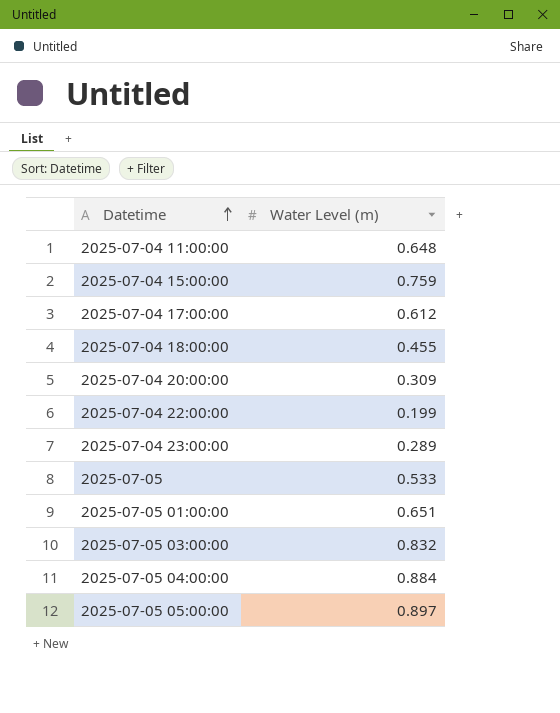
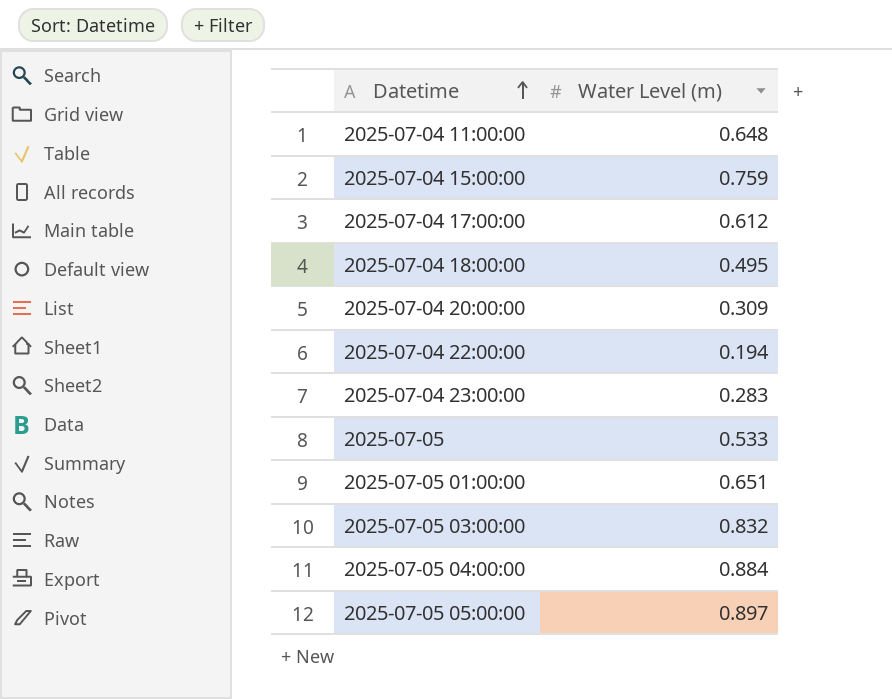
2025-07-04 18:00:00 | Water Level (m): 0.455 -> 0.495
2025-07-04 22:00:00 | Water Level (m): 0.199 -> 0.194
2025-07-04 23:00:00 | Water Level (m): 0.289 -> 0.283

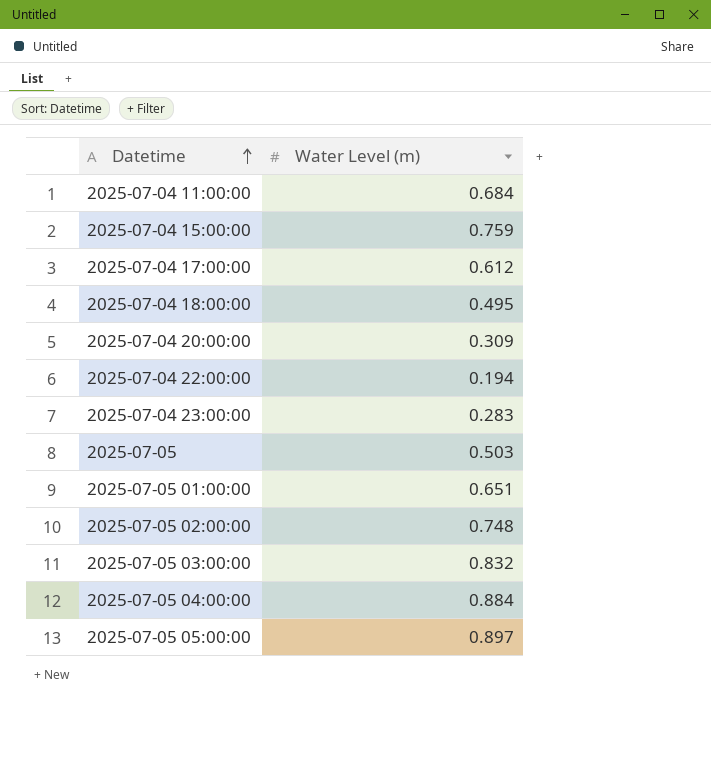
2025-07-04 11:00:00 | Water Level (m): 0.648 -> 0.684
2025-07-05 | Water Level (m): 0.533 -> 0.503
row 2025-07-05 02:00:00: none -> 0.748

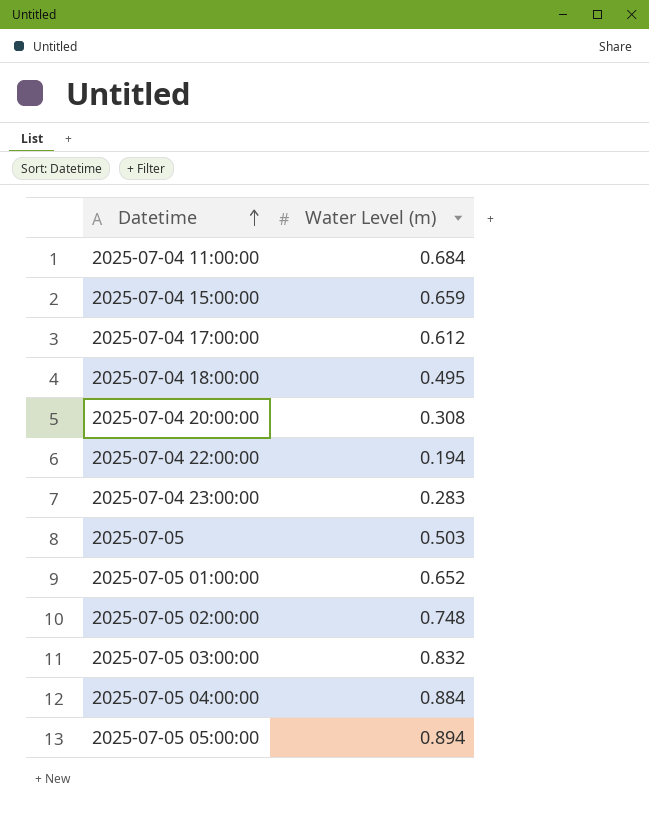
2025-07-04 15:00:00 | Water Level (m): 0.759 -> 0.659
2025-07-04 20:00:00 | Water Level (m): 0.309 -> 0.308
2025-07-05 01:00:00 | Water Level (m): 0.651 -> 0.652
2025-07-05 05:00:00 | Water Level (m): 0.897 -> 0.894

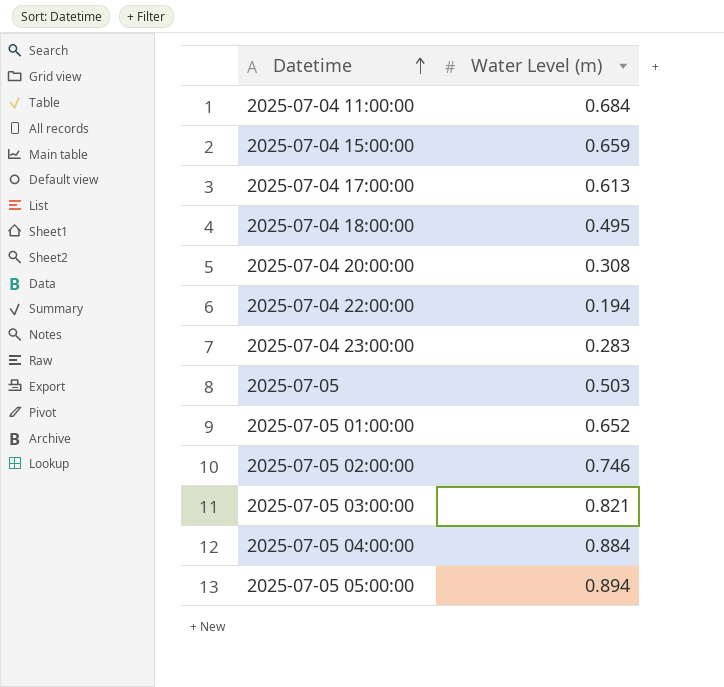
2025-07-04 17:00:00 | Water Level (m): 0.612 -> 0.613
2025-07-05 02:00:00 | Water Level (m): 0.748 -> 0.746
2025-07-05 03:00:00 | Water Level (m): 0.832 -> 0.821

